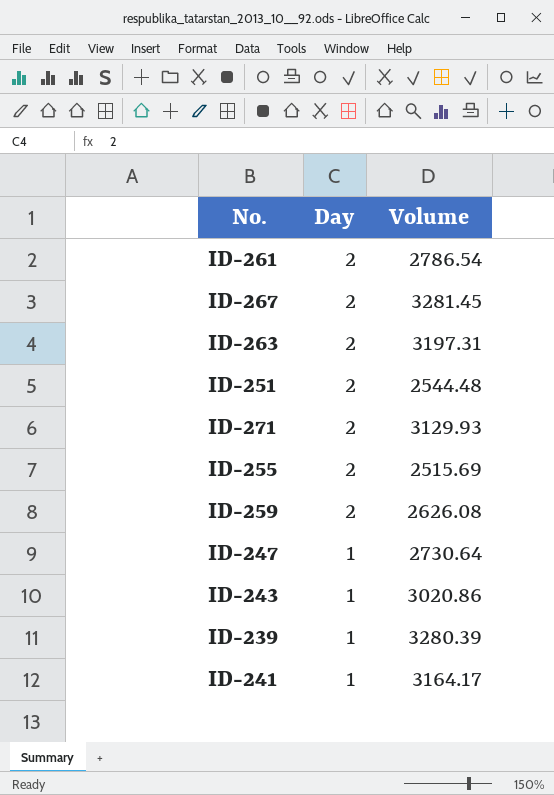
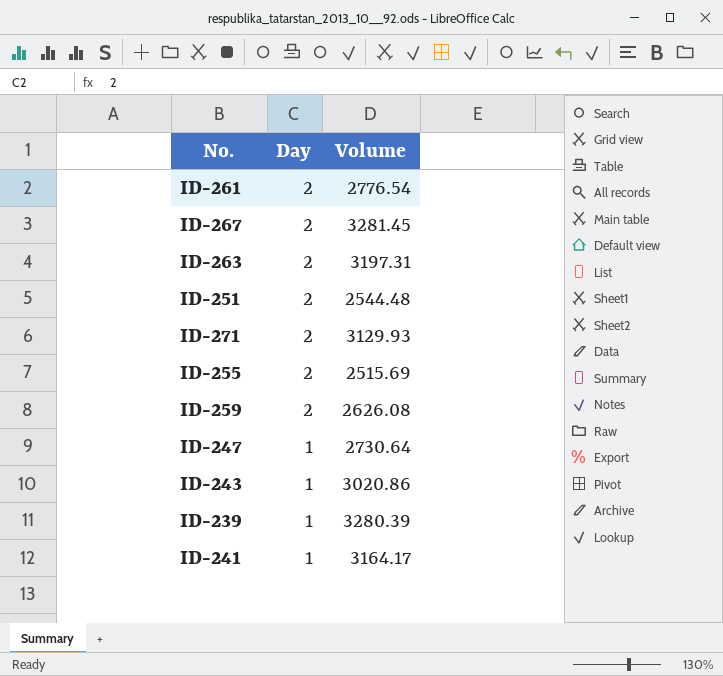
ID-261 | Volume: 2786.54 -> 2776.54

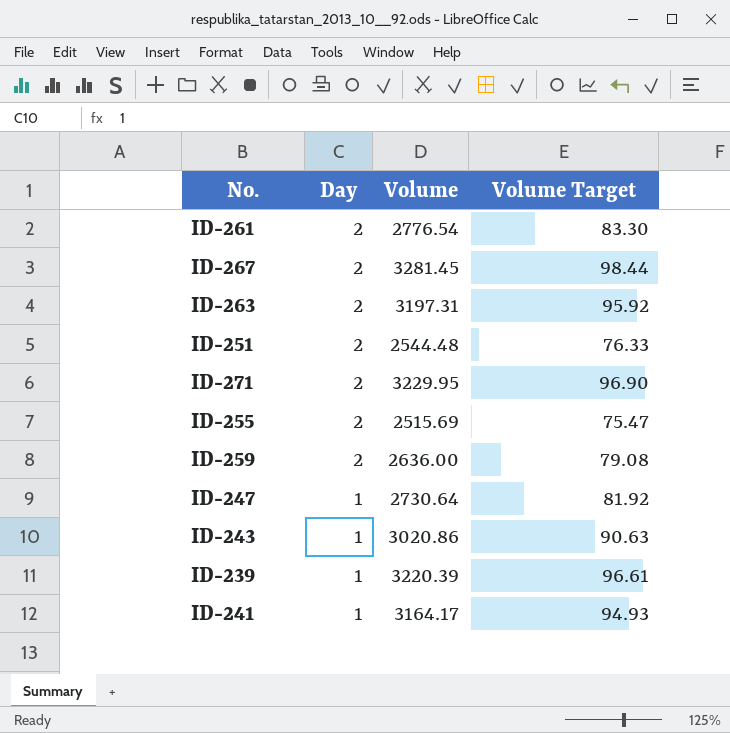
column Volume Target | formula: none -> [Volume] * 0.03
ID-271 | Volume: 3129.93 -> 3229.95
ID-259 | Volume: 2626.08 -> 2636.00
ID-239 | Volume: 3280.39 -> 3220.39

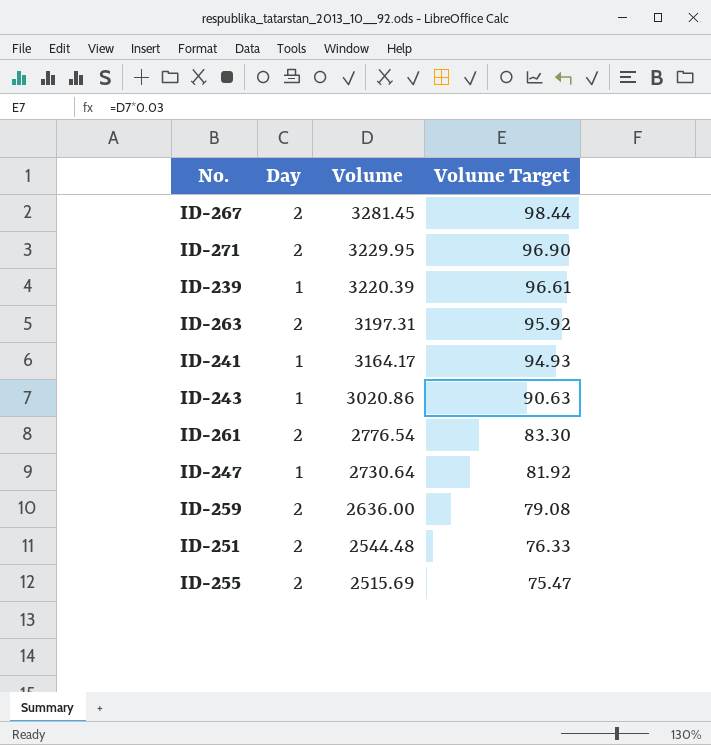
row order: Day descending -> Volume descending

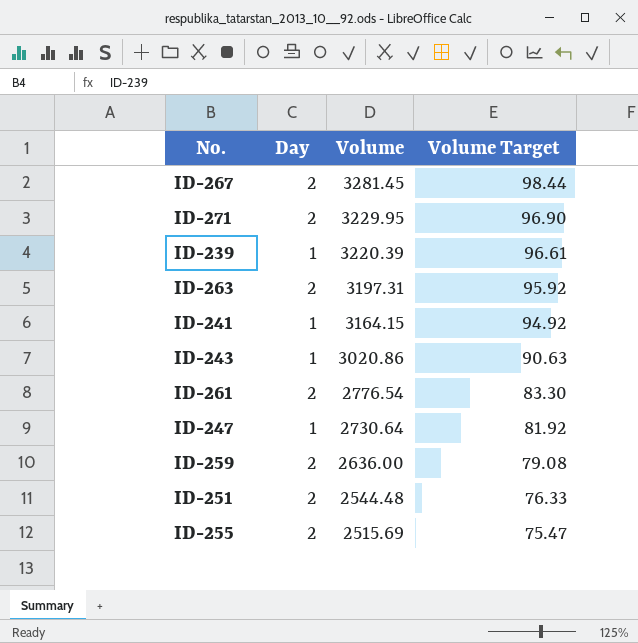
ID-241 | Volume: 3164.17 -> 3164.15
ID-241 | Volume Target: 94.93 -> 94.92

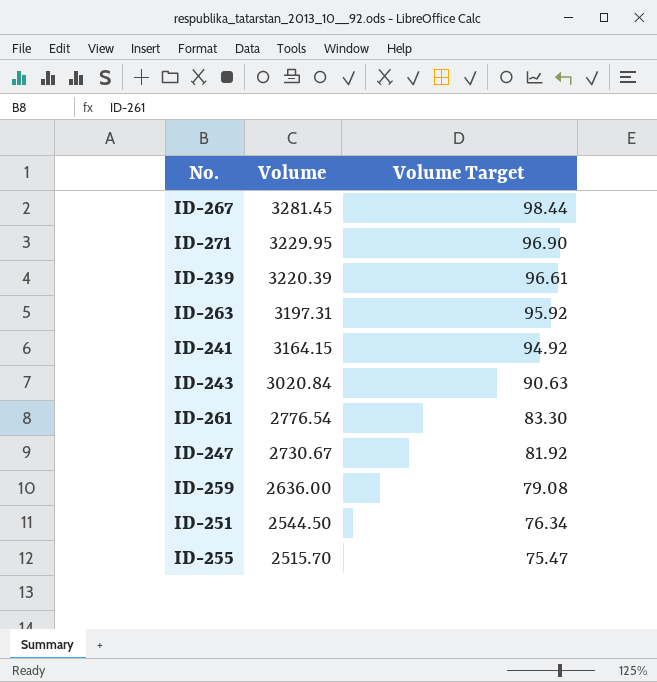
column Day | position: 2 -> none
ID-243 | Volume: 3020.86 -> 3020.84
ID-247 | Volume: 2730.64 -> 2730.67
ID-251 | Volume: 2544.48 -> 2544.50
ID-251 | Volume Target: 76.33 -> 76.34
ID-255 | Volume: 2515.69 -> 2515.70

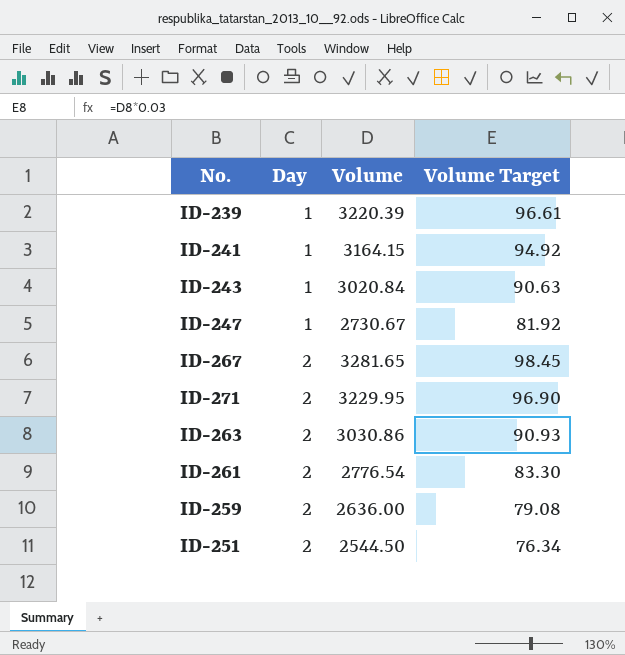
row order: Volume descending -> Day ascending
column Day | position: none -> 2
row ID-255: 2515.70 | 75.47 -> none
ID-267 | Volume: 3281.45 -> 3281.65
ID-267 | Volume Target: 98.44 -> 98.45
ID-263 | Volume: 3197.31 -> 3030.86
ID-263 | Volume Target: 95.92 -> 90.93

